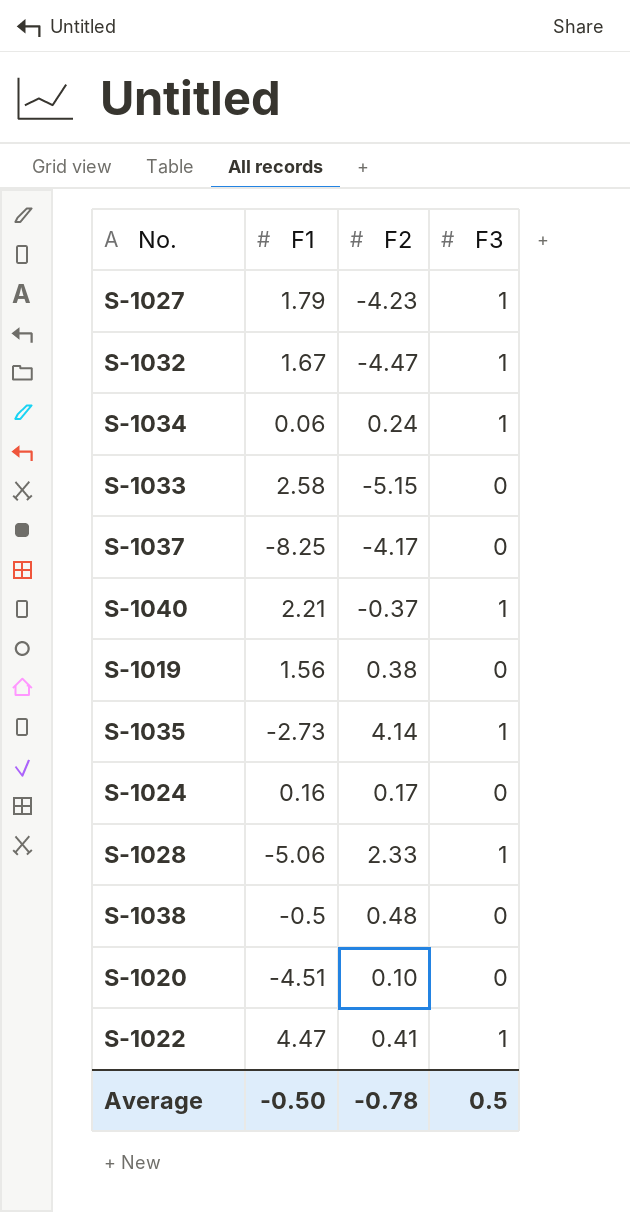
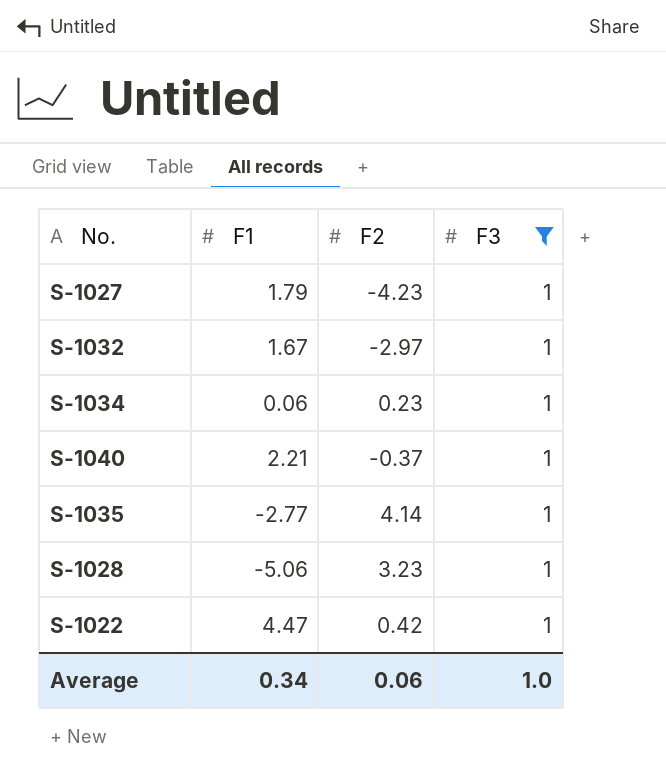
filter: none -> F3 = 1
S-1032 | F2: -4.47 -> -2.97
S-1034 | F2: 0.24 -> 0.23
S-1035 | F1: -2.73 -> -2.77
S-1028 | F2: 2.33 -> 3.23
S-1022 | F2: 0.41 -> 0.42
Average | F1: -0.50 -> 0.34
Average | F2: -0.78 -> 0.06
Average | F3: 0.5 -> 1.0

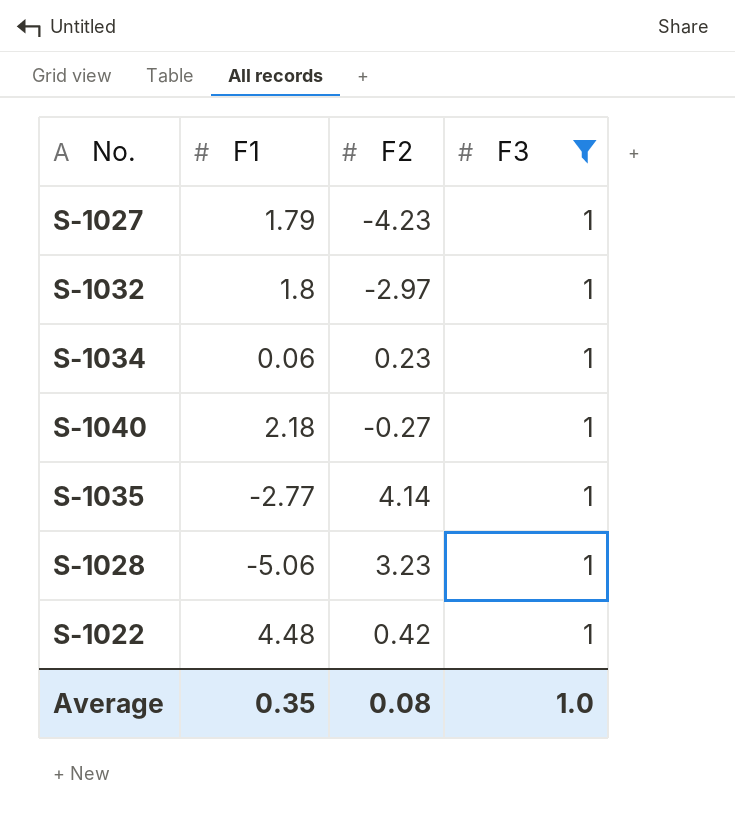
S-1032 | F1: 1.67 -> 1.8
S-1040 | F1: 2.21 -> 2.18
S-1040 | F2: -0.37 -> -0.27
S-1022 | F1: 4.47 -> 4.48
Average | F1: 0.34 -> 0.35
Average | F2: 0.06 -> 0.08

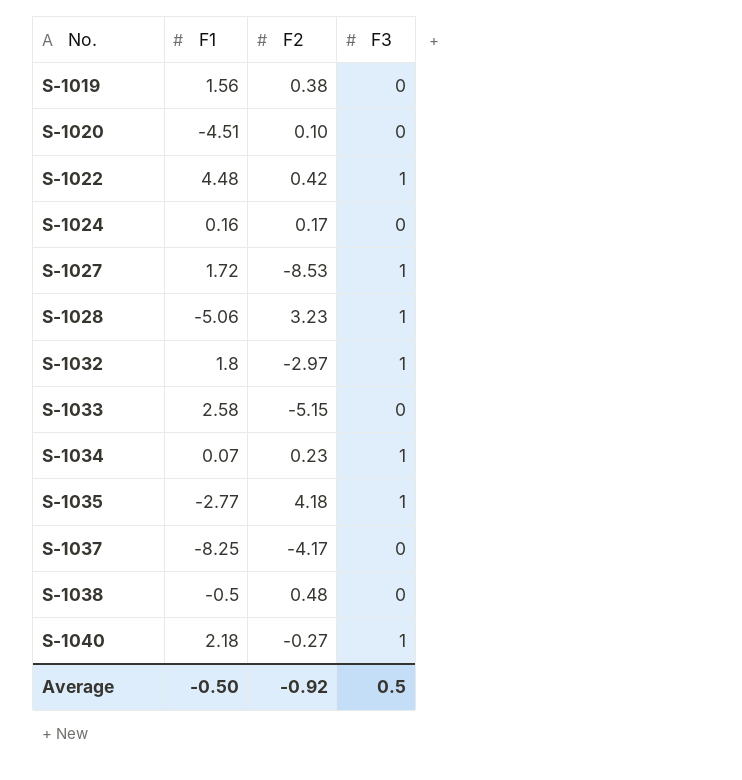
filter: F3 = 1 -> none
row order: none -> No. ascending
S-1027 | F1: 1.79 -> 1.72
S-1027 | F2: -4.23 -> -8.53
S-1034 | F1: 0.06 -> 0.07
S-1035 | F2: 4.14 -> 4.18
Average | F1: 0.35 -> -0.50
Average | F2: 0.08 -> -0.92
Average | F3: 1.0 -> 0.5

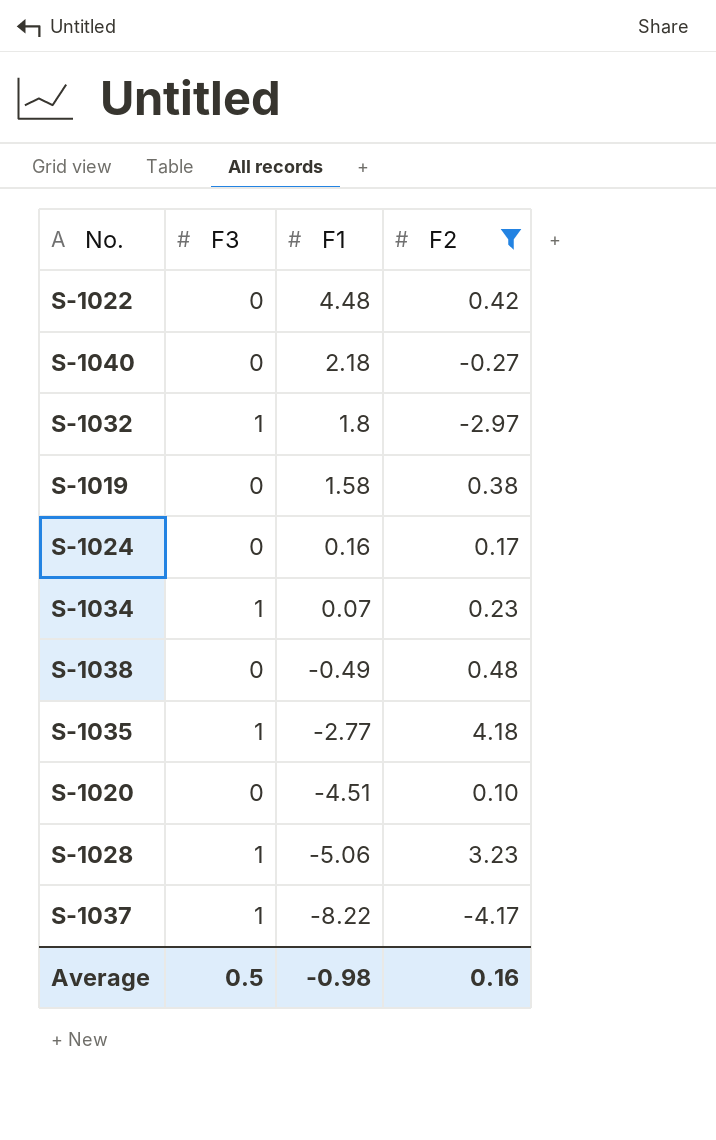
filter: none -> F2 >= -4.17
row order: No. ascending -> F1 descending
column F3 | position: 4 -> 2
S-1022 | F3: 1 -> 0
S-1040 | F3: 1 -> 0
S-1019 | F1: 1.56 -> 1.58
S-1038 | F1: -0.5 -> -0.49
S-1037 | F3: 0 -> 1
S-1037 | F1: -8.25 -> -8.22
Average | F1: -0.50 -> -0.98
Average | F2: -0.92 -> 0.16

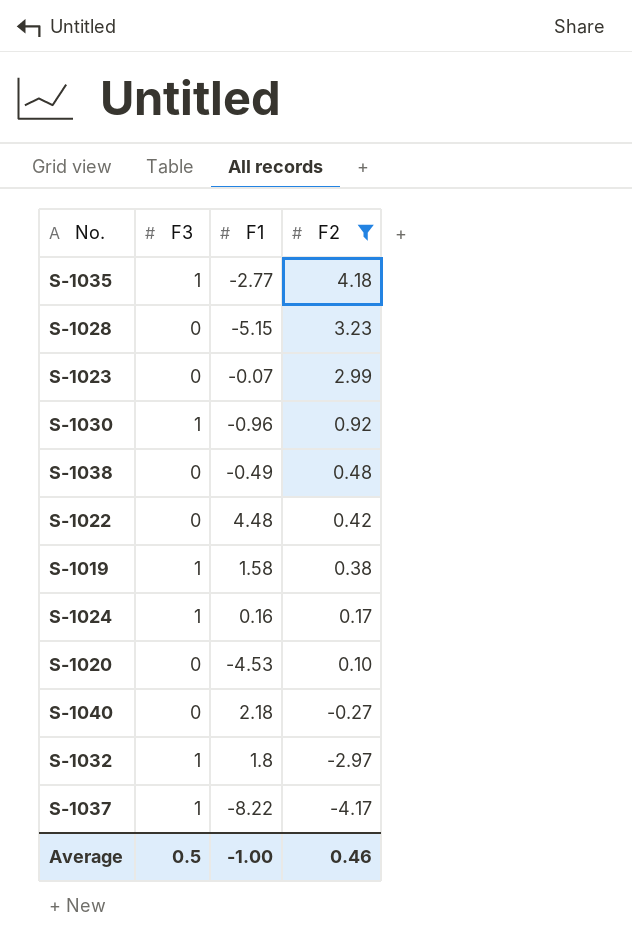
row order: F1 descending -> F2 descending
row S-1034: 1 | 0.07 | 0.23 -> none
S-1028 | F3: 1 -> 0
S-1028 | F1: -5.06 -> -5.15
row S-1023: none -> 0 | -0.07 | 2.99
row S-1030: none -> 1 | -0.96 | 0.92
S-1019 | F3: 0 -> 1
S-1024 | F3: 0 -> 1
S-1020 | F1: -4.51 -> -4.53
Average | F1: -0.98 -> -1.00
Average | F2: 0.16 -> 0.46

